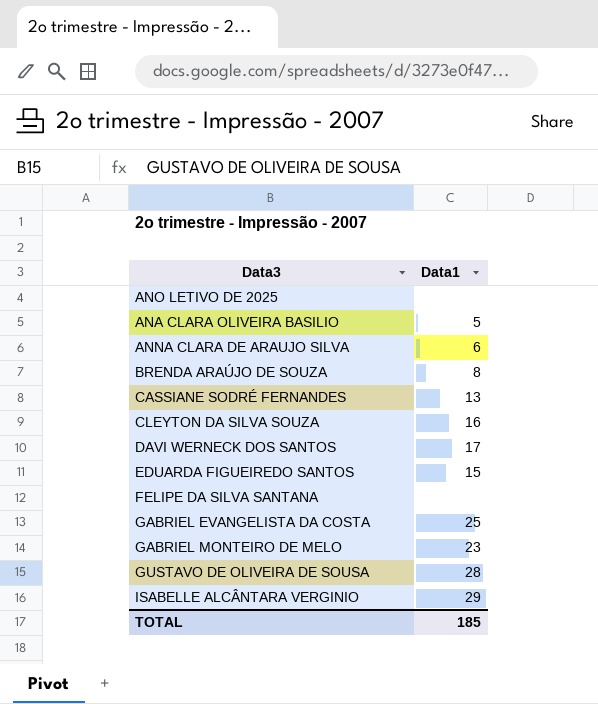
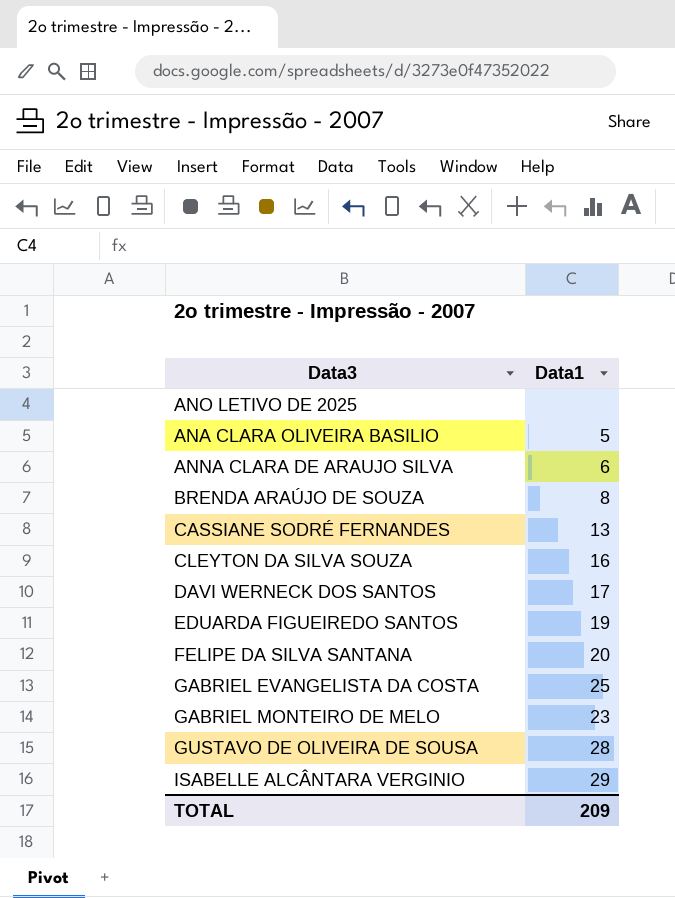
EDUARDA FIGUEIREDO SANTOS | Data1: 15 -> 19
FELIPE DA SILVA SANTANA | Data1: none -> 20
TOTAL | Data1: 185 -> 209

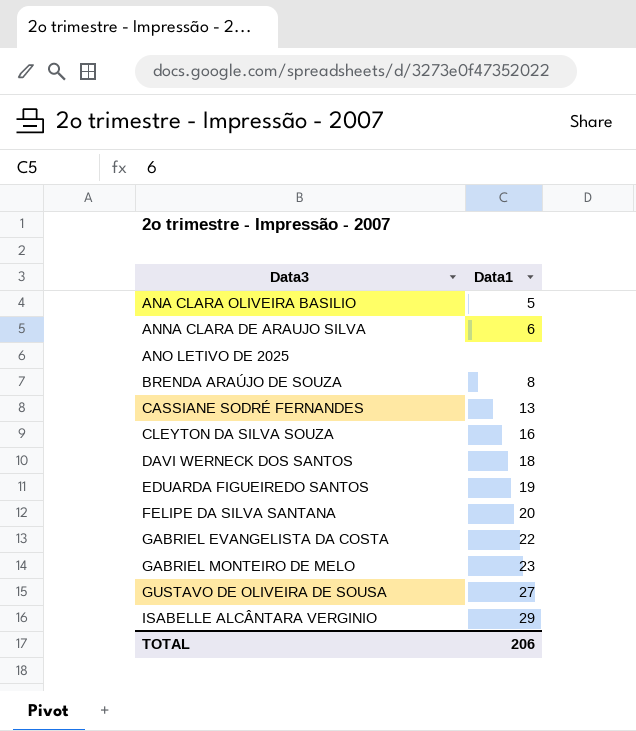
row order: none -> Data3 ascending
DAVI WERNECK DOS SANTOS | Data1: 17 -> 18
GABRIEL EVANGELISTA DA COSTA | Data1: 25 -> 22
GUSTAVO DE OLIVEIRA DE SOUSA | Data1: 28 -> 27
TOTAL | Data1: 209 -> 206

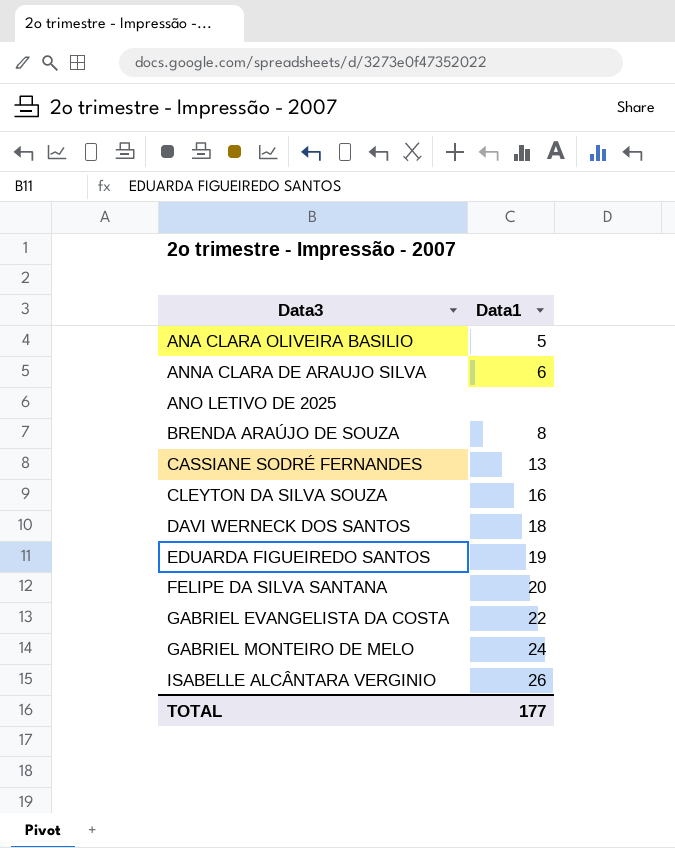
row GUSTAVO DE OLIVEIRA DE SOUSA: 27 -> none
GABRIEL MONTEIRO DE MELO | Data1: 23 -> 24
ISABELLE ALCÂNTARA VERGINIO | Data1: 29 -> 26
TOTAL | Data1: 206 -> 177

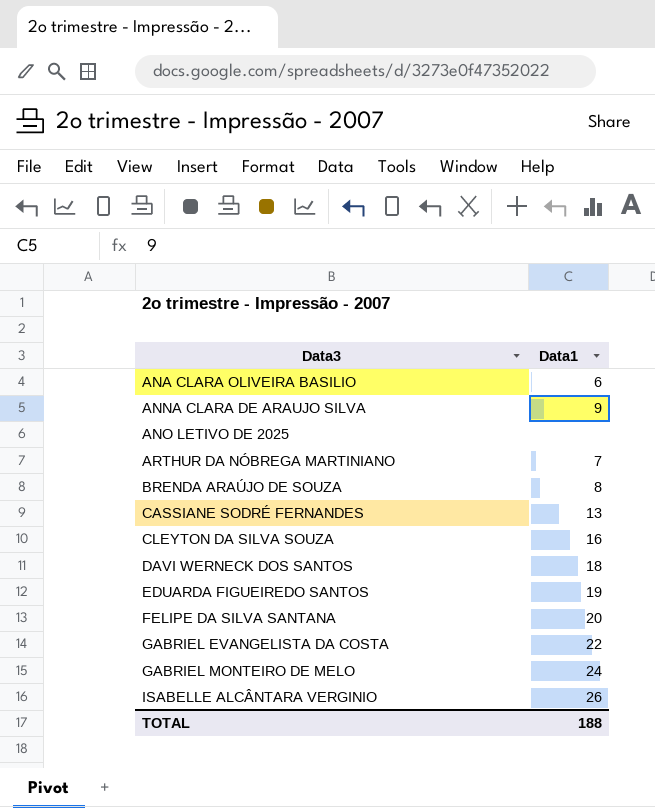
ANA CLARA OLIVEIRA BASILIO | Data1: 5 -> 6
ANNA CLARA DE ARAUJO SILVA | Data1: 6 -> 9
row ARTHUR DA NÓBREGA MARTINIANO: none -> 7
TOTAL | Data1: 177 -> 188

